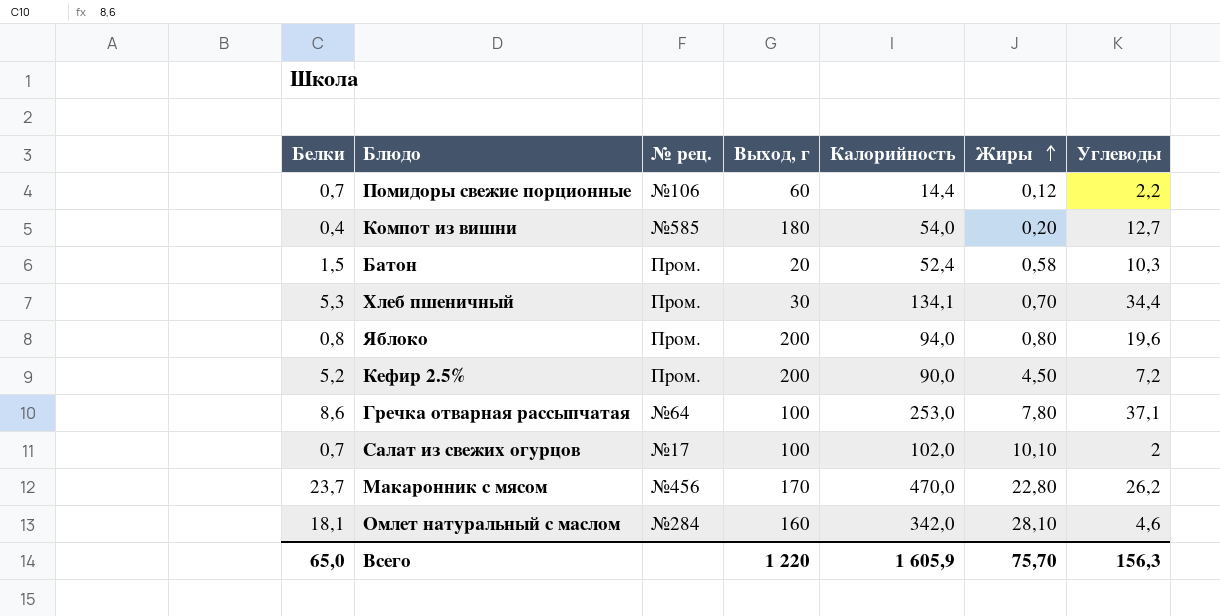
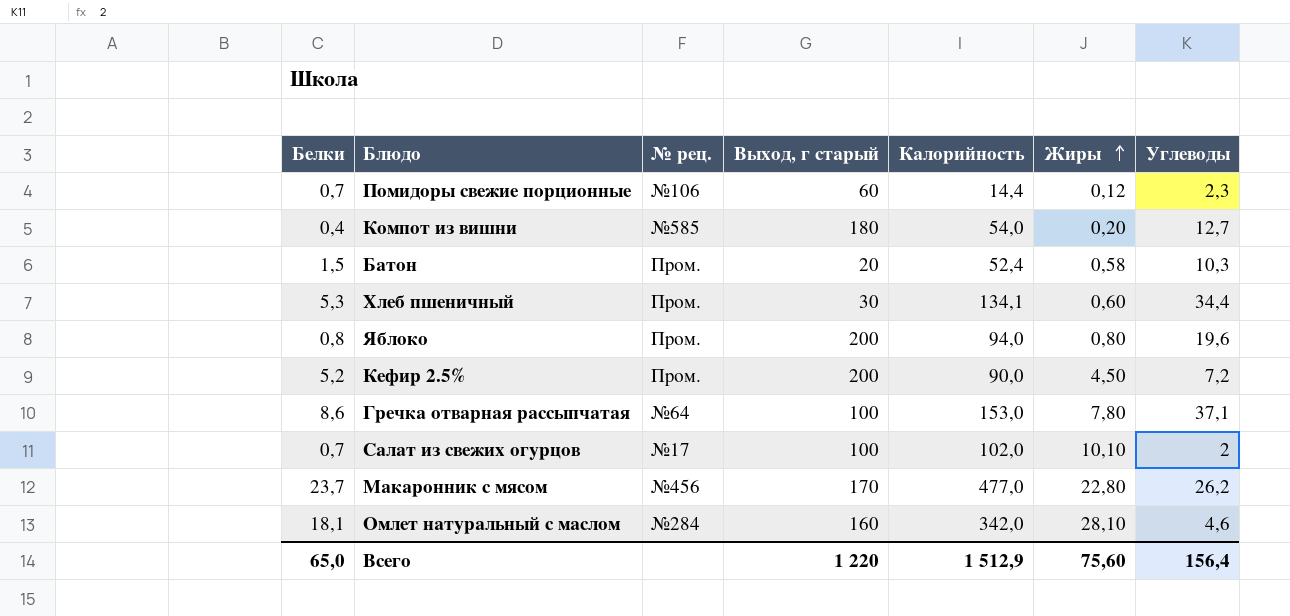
column name: Выход, г -> Выход, г старый
Помидоры свежие порционные | Углеводы: 2,2 -> 2,3
Хлеб пшеничный | Жиры: 0,70 -> 0,60
Гречка отварная рассыпчатая | Калорийность: 253,0 -> 153,0
Макаронник с мясом | Калорийность: 470,0 -> 477,0
Всего | Калорийность: 1 605,9 -> 1 512,9
Всего | Жиры: 75,70 -> 75,60
Всего | Углеводы: 156,3 -> 156,4

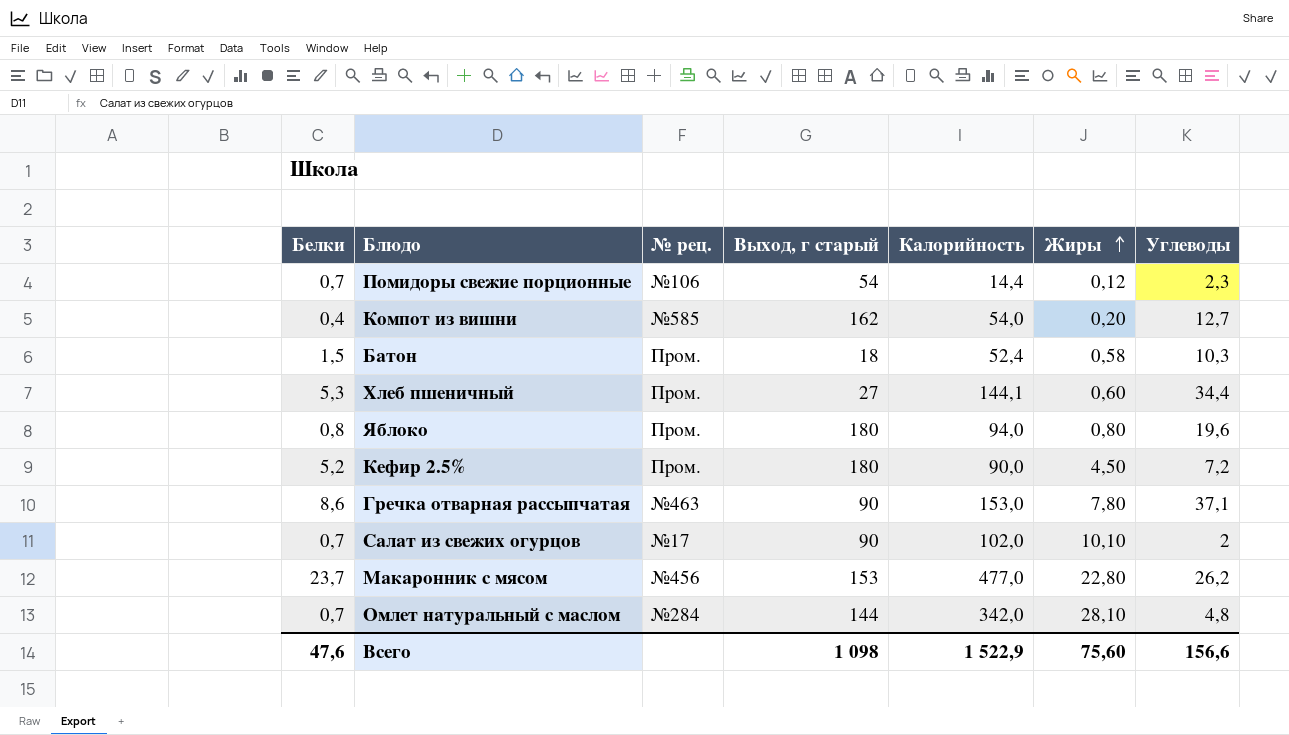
Помидоры свежие порционные | Выход, г старый: 60 -> 54
Компот из вишни | Выход, г старый: 180 -> 162
Батон | Выход, г старый: 20 -> 18
Хлеб пшеничный | Выход, г старый: 30 -> 27
Хлеб пшеничный | Калорийность: 134,1 -> 144,1
Яблоко | Выход, г старый: 200 -> 180
Кефир 2.5% | Выход, г старый: 200 -> 180
Гречка отварная рассыпчатая | № рец.: №64 -> №463
Гречка отварная рассыпчатая | Выход, г старый: 100 -> 90
Салат из свежих огурцов | Выход, г старый: 100 -> 90
Макаронник с мясом | Выход, г старый: 170 -> 153
Омлет натуральный с маслом | Белки: 18,1 -> 0,7
Омлет натуральный с маслом | Выход, г старый: 160 -> 144
Омлет натуральный с маслом | Углеводы: 4,6 -> 4,8
Всего | Белки: 65,0 -> 47,6
Всего | Выход, г старый: 1 220 -> 1 098
Всего | Калорийность: 1 512,9 -> 1 522,9
Всего | Углеводы: 156,4 -> 156,6

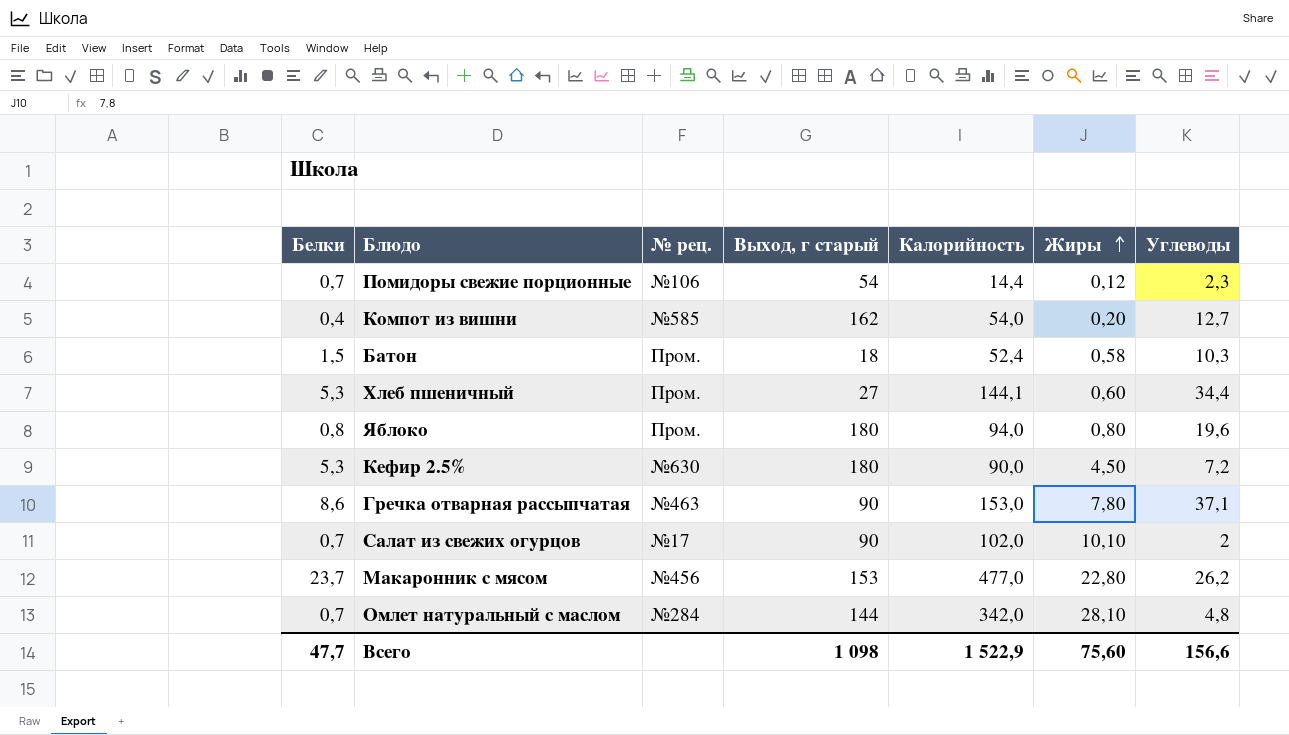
Кефир 2.5% | Белки: 5,2 -> 5,3
Кефир 2.5% | № рец.: Пром. -> №630
Всего | Белки: 47,6 -> 47,7

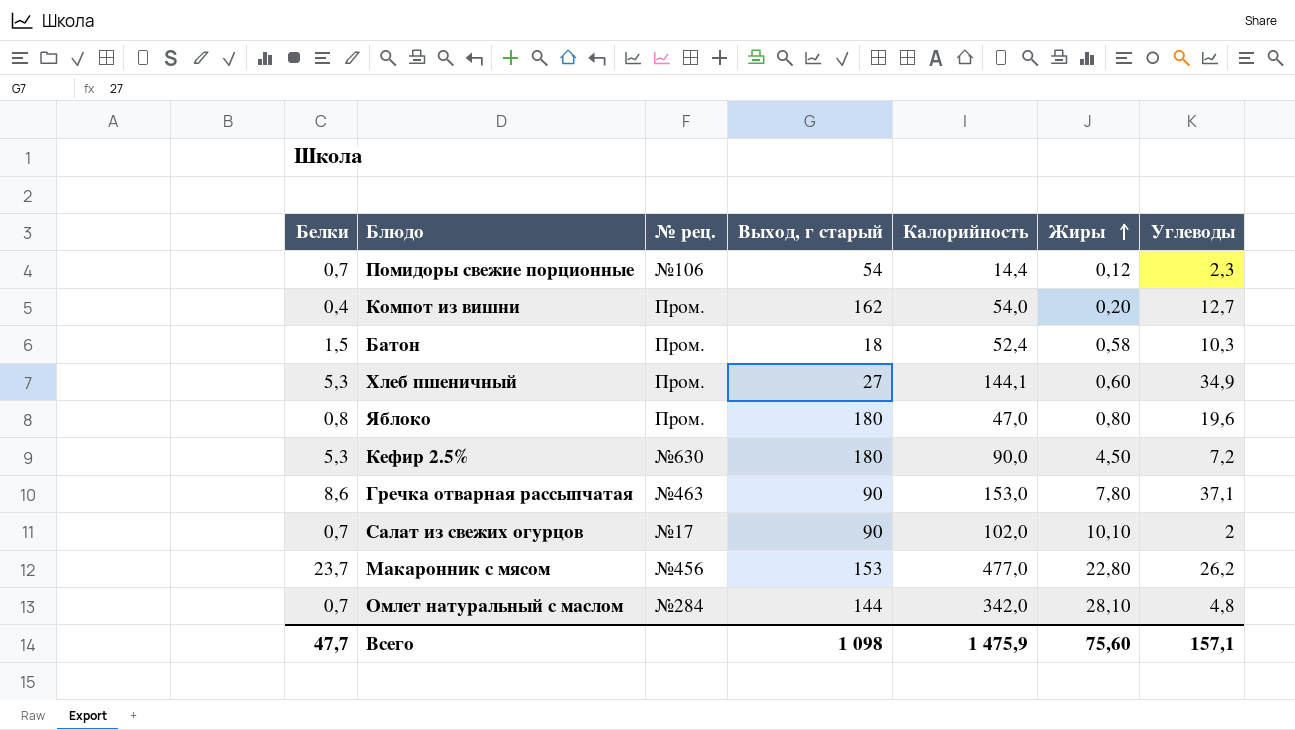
Компот из вишни | № рец.: №585 -> Пром.
Хлеб пшеничный | Углеводы: 34,4 -> 34,9
Яблоко | Калорийность: 94,0 -> 47,0
Всего | Калорийность: 1 522,9 -> 1 475,9
Всего | Углеводы: 156,6 -> 157,1

